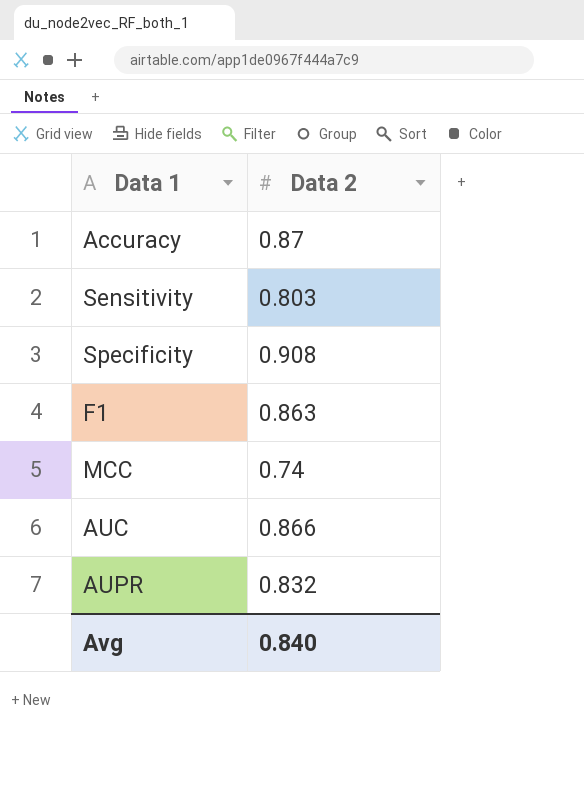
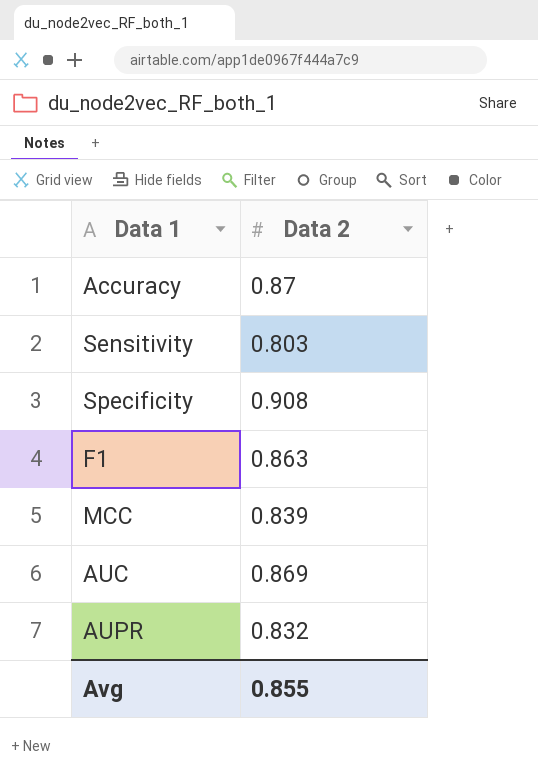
MCC | Data 2: 0.74 -> 0.839
AUC | Data 2: 0.866 -> 0.869
Avg | Data 2: 0.840 -> 0.855

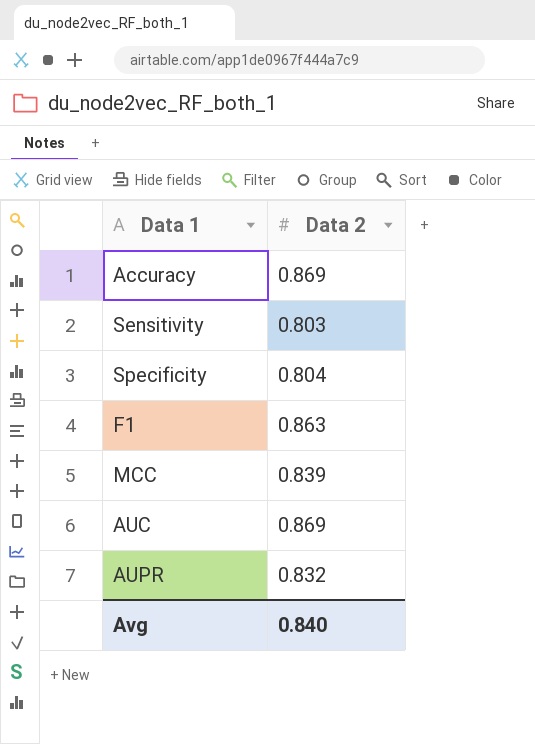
Accuracy | Data 2: 0.87 -> 0.869
Specificity | Data 2: 0.908 -> 0.804
Avg | Data 2: 0.855 -> 0.840

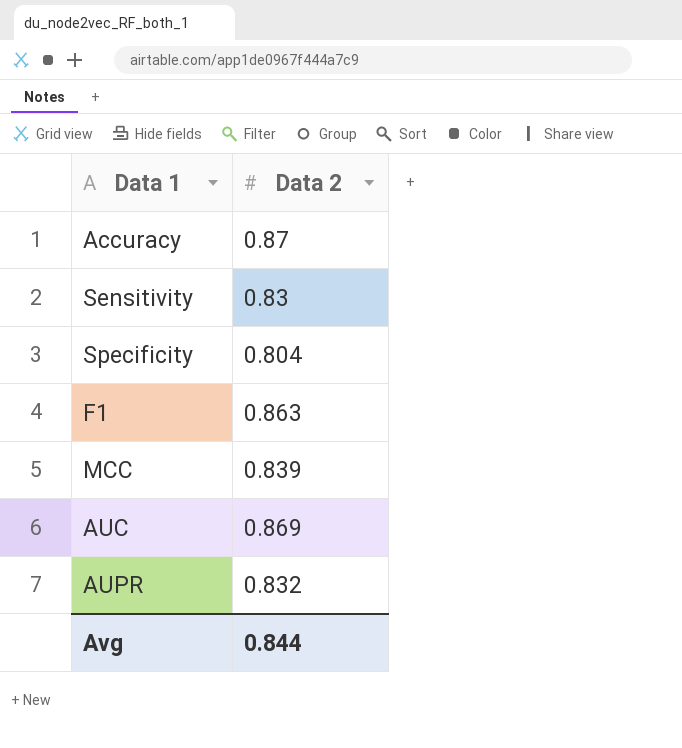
Accuracy | Data 2: 0.869 -> 0.87
Sensitivity | Data 2: 0.803 -> 0.83
Avg | Data 2: 0.840 -> 0.844

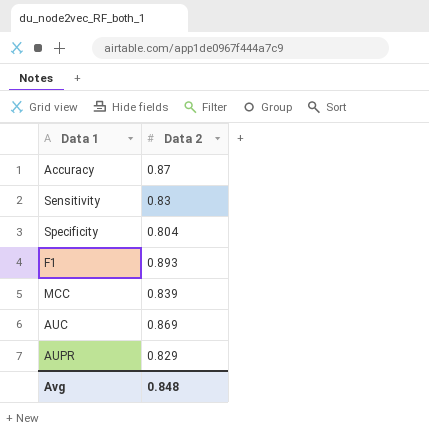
F1 | Data 2: 0.863 -> 0.893
AUPR | Data 2: 0.832 -> 0.829
Avg | Data 2: 0.844 -> 0.848

